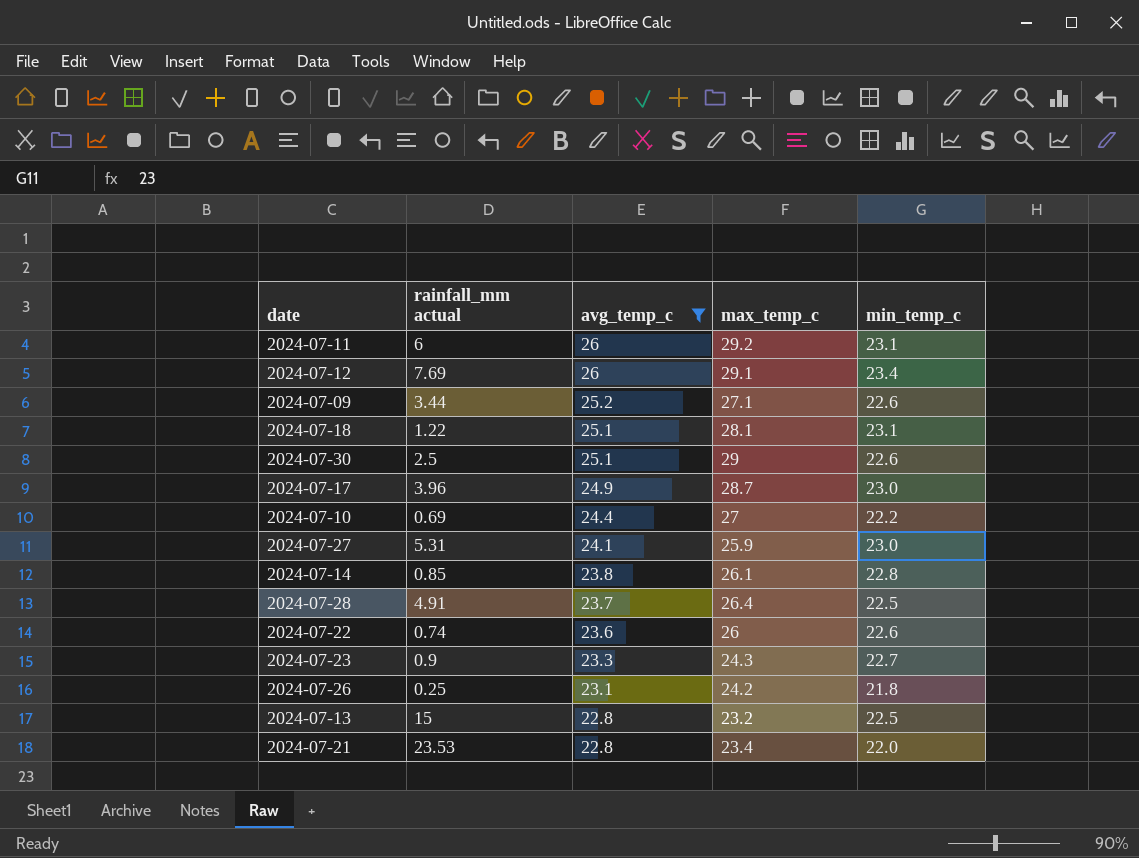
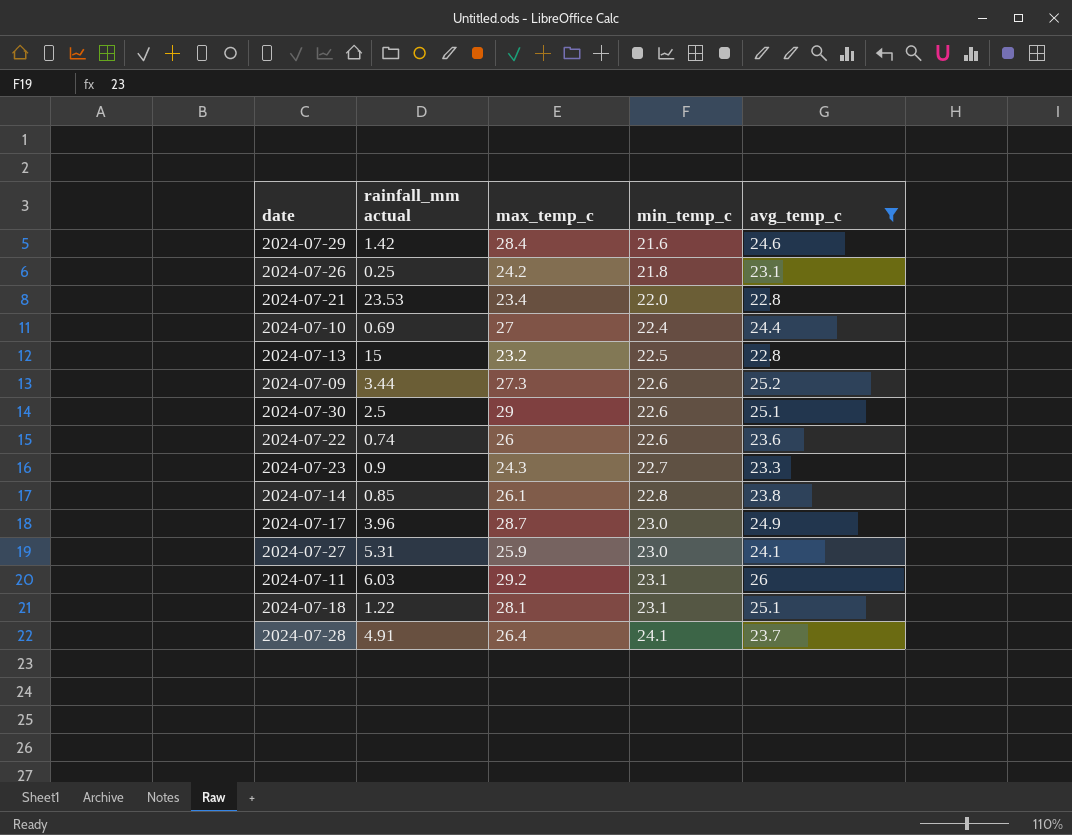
row order: avg_temp_c descending -> min_temp_c ascending
column avg_temp_c | position: 3 -> 5
row 2024-07-12: 7.69 | 26 | 29.1 | 23.4 -> none
row 2024-07-29: none -> 1.42 | 28.4 | 21.6 | 24.6
2024-07-10 | min_temp_c: 22.2 -> 22.4
2024-07-09 | max_temp_c: 27.1 -> 27.3
2024-07-11 | rainfall_mm actual: 6 -> 6.03
2024-07-28 | min_temp_c: 22.5 -> 24.1

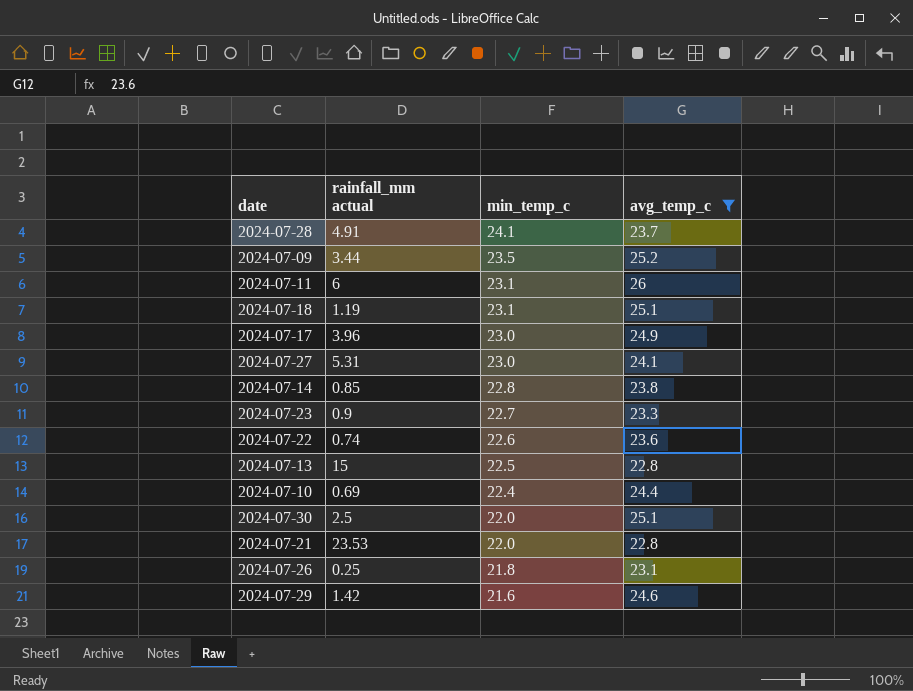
row order: min_temp_c ascending -> min_temp_c descending
column max_temp_c | position: 3 -> none
2024-07-09 | min_temp_c: 22.6 -> 23.5
2024-07-11 | rainfall_mm actual: 6.03 -> 6
2024-07-18 | rainfall_mm actual: 1.22 -> 1.19
2024-07-30 | min_temp_c: 22.6 -> 22.0

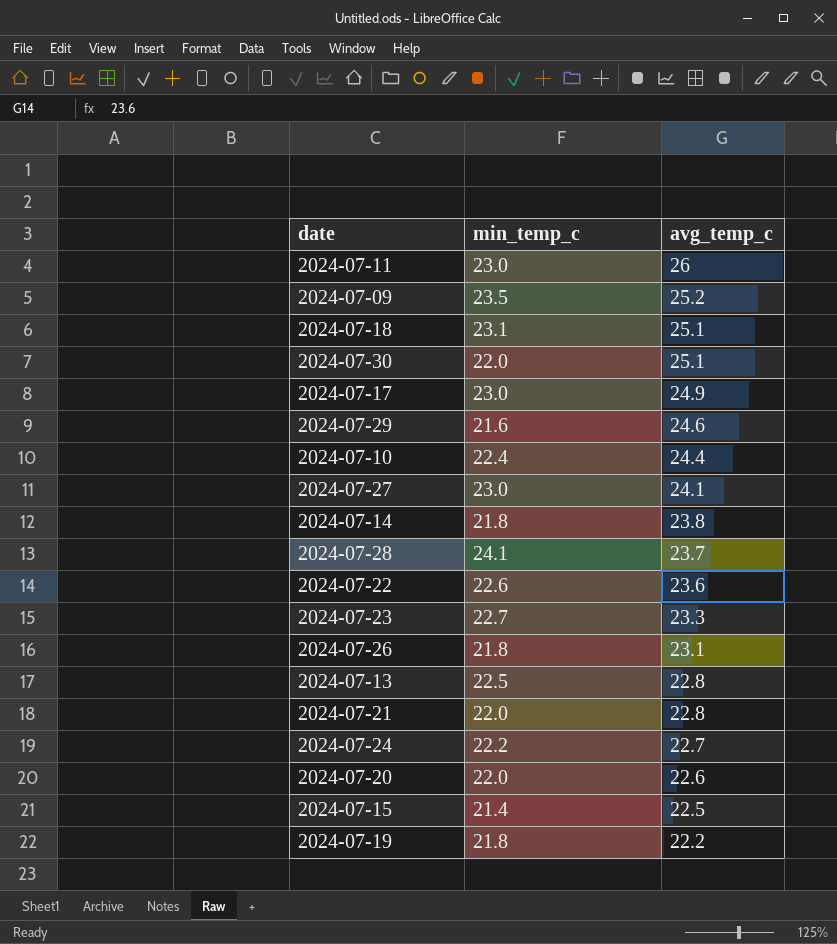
filter: avg_temp_c >= 22.8 -> none
row order: min_temp_c descending -> avg_temp_c descending
column rainfall_mm actual | position: 2 -> none
2024-07-11 | min_temp_c: 23.1 -> 23.0
2024-07-14 | min_temp_c: 22.8 -> 21.8

